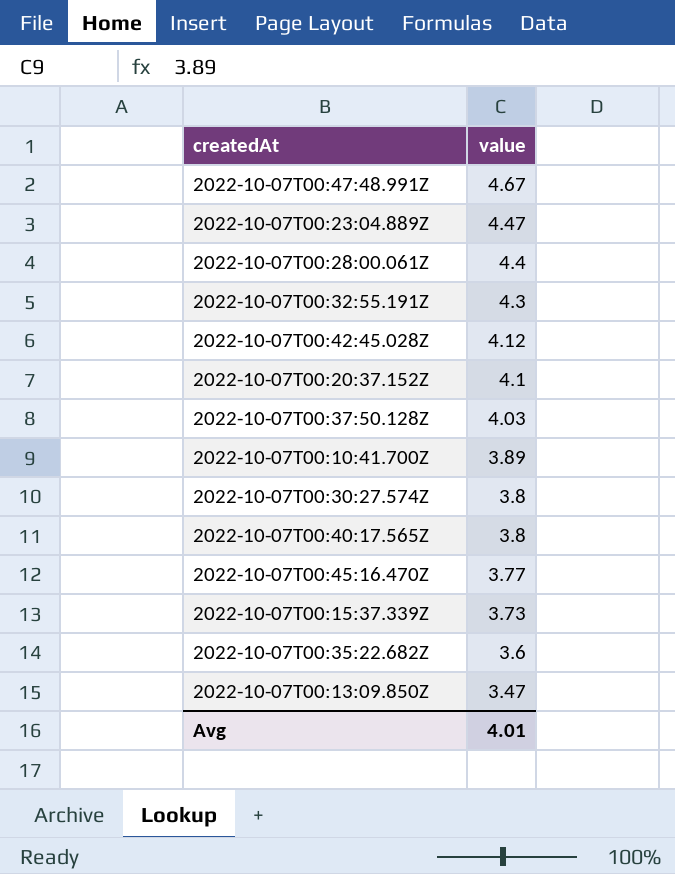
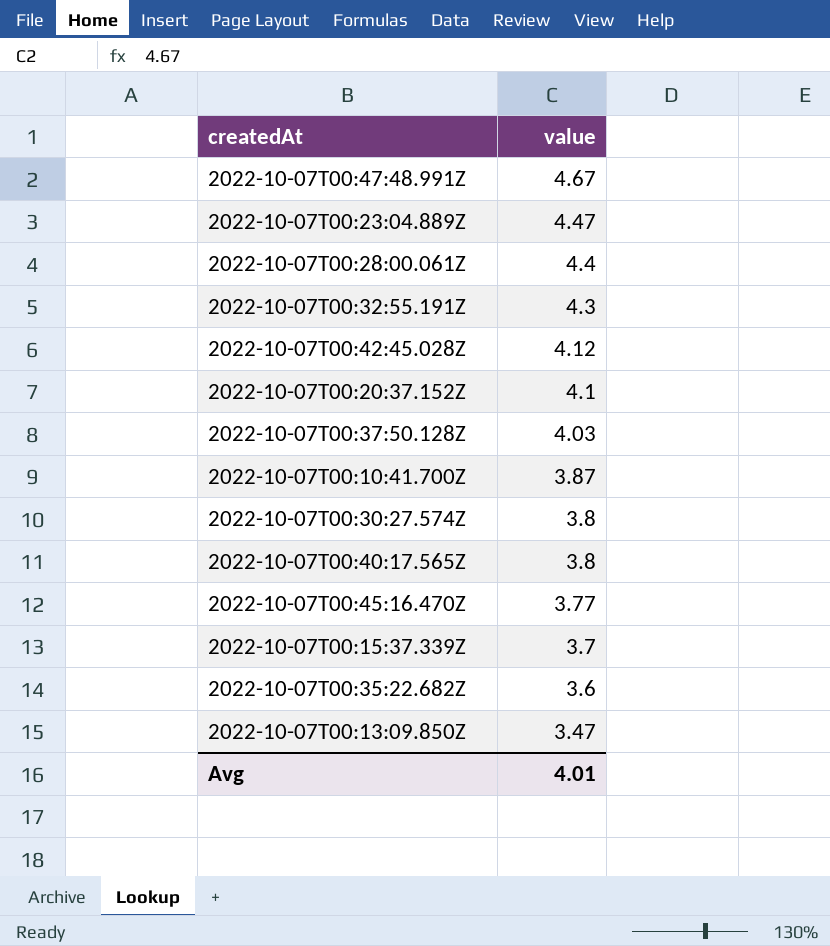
2022-10-07T00:10:41.700Z | value: 3.89 -> 3.87
2022-10-07T00:15:37.339Z | value: 3.73 -> 3.7

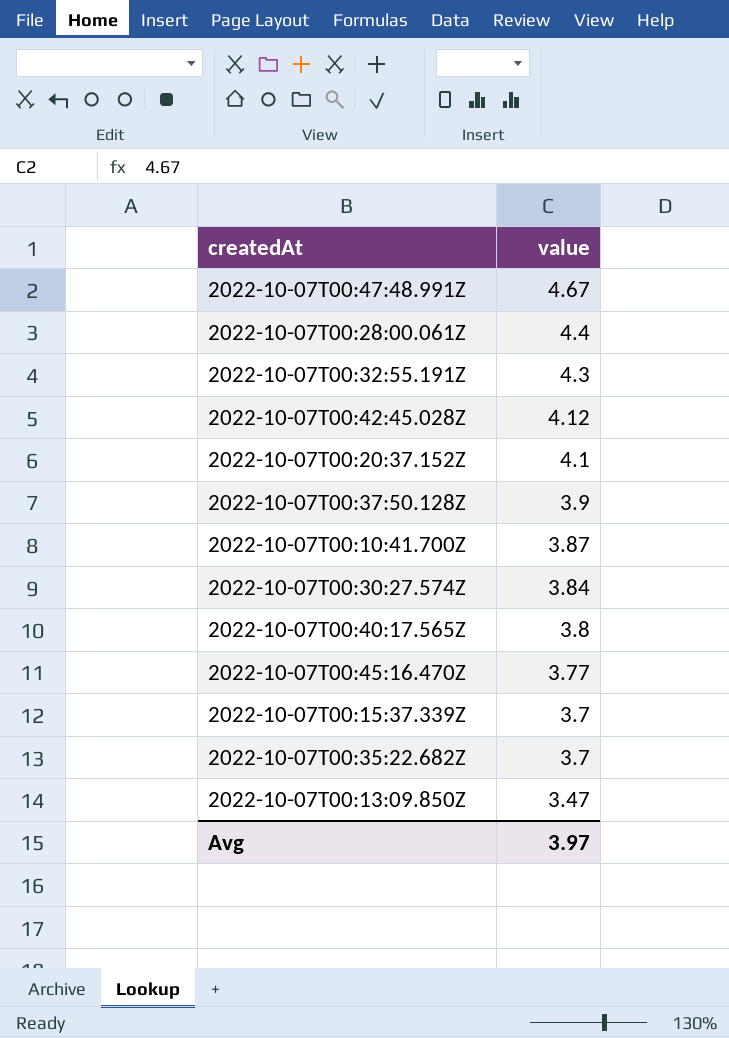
row 2022-10-07T00:23:04.889Z: 4.47 -> none
2022-10-07T00:37:50.128Z | value: 4.03 -> 3.9
2022-10-07T00:30:27.574Z | value: 3.8 -> 3.84
2022-10-07T00:35:22.682Z | value: 3.6 -> 3.7
Avg | value: 4.01 -> 3.97

